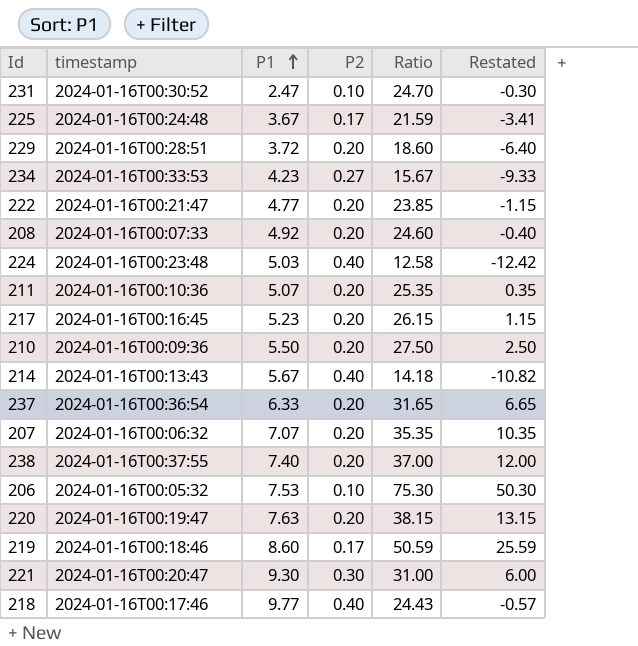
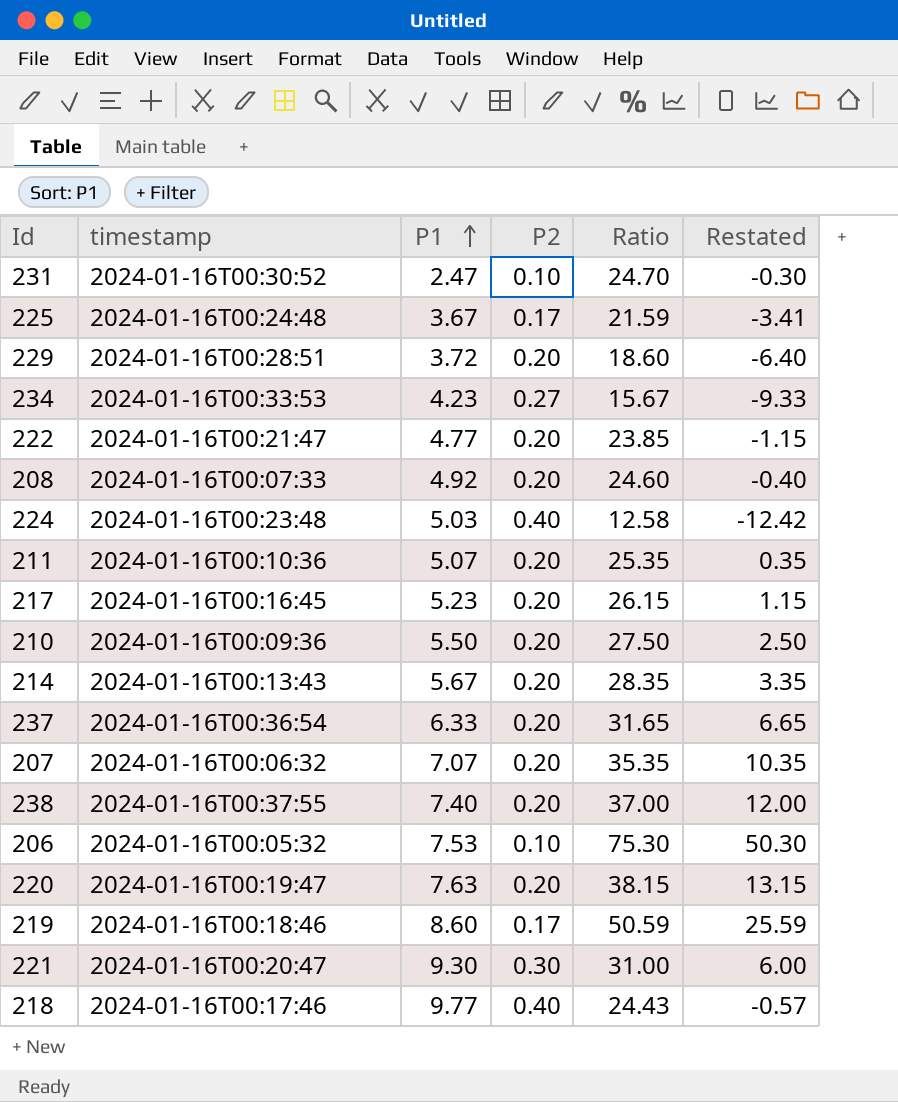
214 | P2: 0.40 -> 0.20
214 | Ratio: 14.18 -> 28.35
214 | Restated: -10.82 -> 3.35

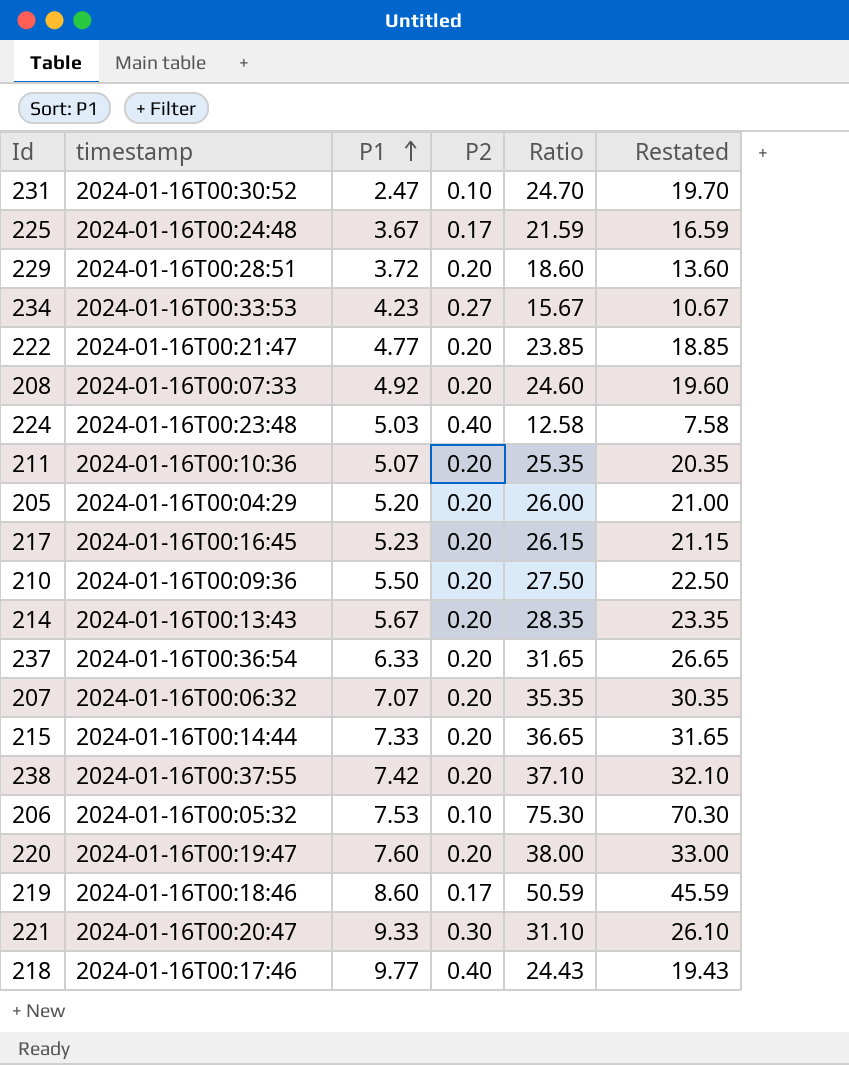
column Restated | formula: [Ratio] - 25 -> [Ratio] - 5
row 205: none -> 2024-01-16T00:04:29 | 5.20 | 0.20 | 26.00 | 21.00
row 215: none -> 2024-01-16T00:14:44 | 7.33 | 0.20 | 36.65 | 31.65
238 | P1: 7.40 -> 7.42
238 | Ratio: 37.00 -> 37.10
220 | P1: 7.63 -> 7.60
220 | Ratio: 38.15 -> 38.00
221 | P1: 9.30 -> 9.33
221 | Ratio: 31.00 -> 31.10

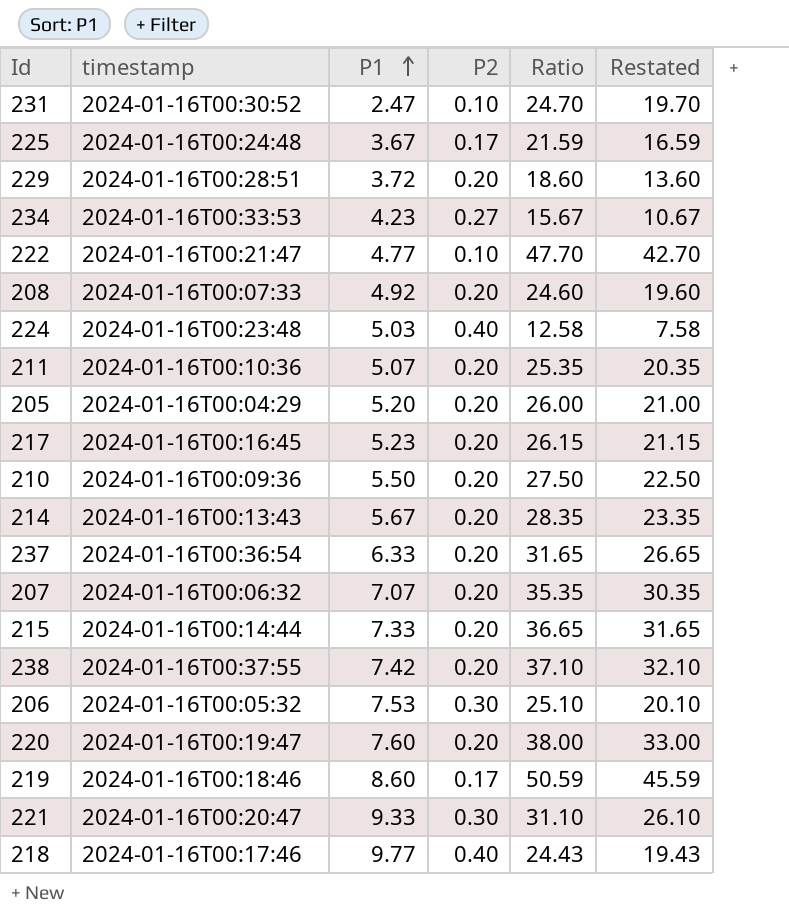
222 | P2: 0.20 -> 0.10
222 | Ratio: 23.85 -> 47.70
222 | Restated: 18.85 -> 42.70
206 | P2: 0.10 -> 0.30
206 | Ratio: 75.30 -> 25.10
206 | Restated: 70.30 -> 20.10

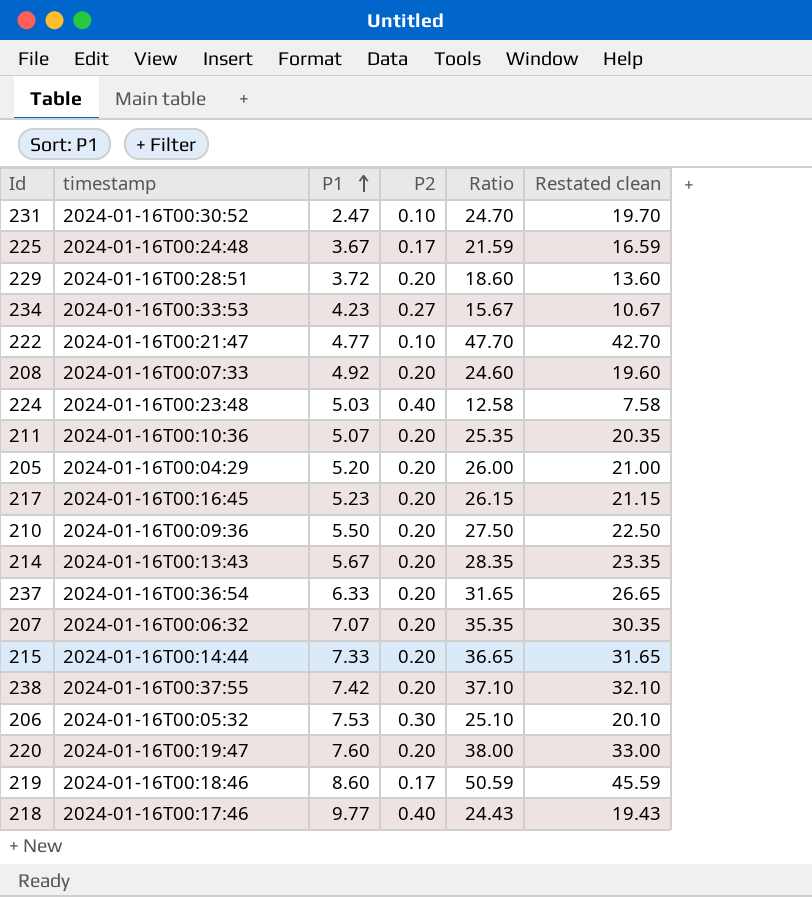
column name: Restated -> Restated clean
row 221: 2024-01-16T00:20:47 | 9.33 | 0.30 | 31.10 | 26.10 -> none

